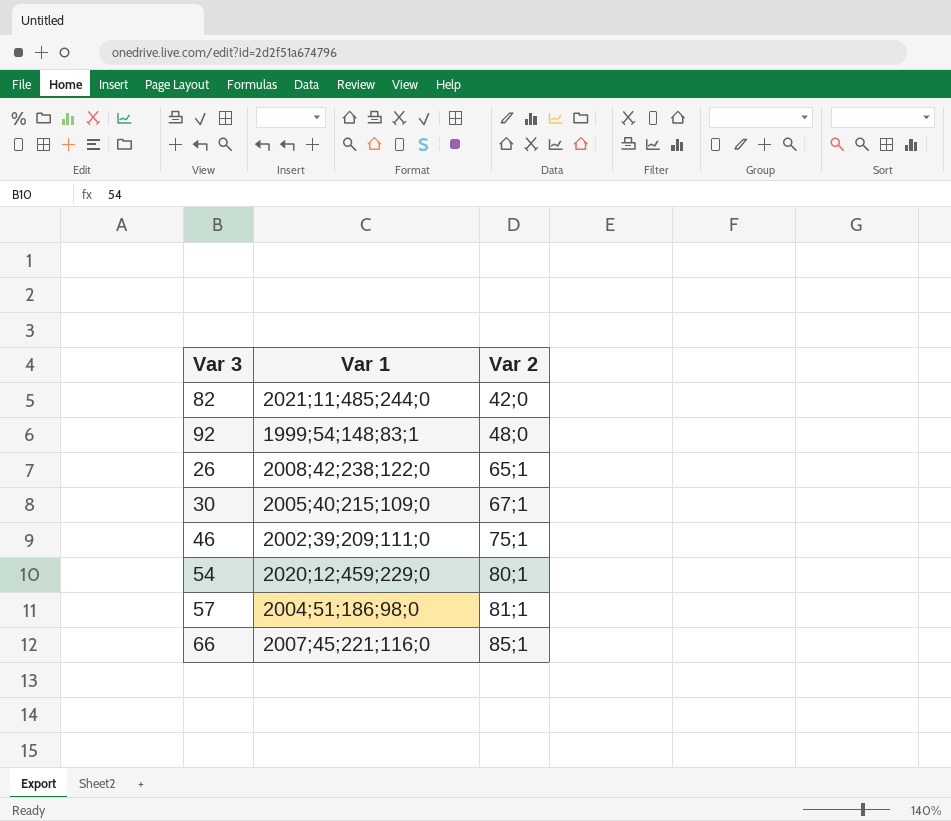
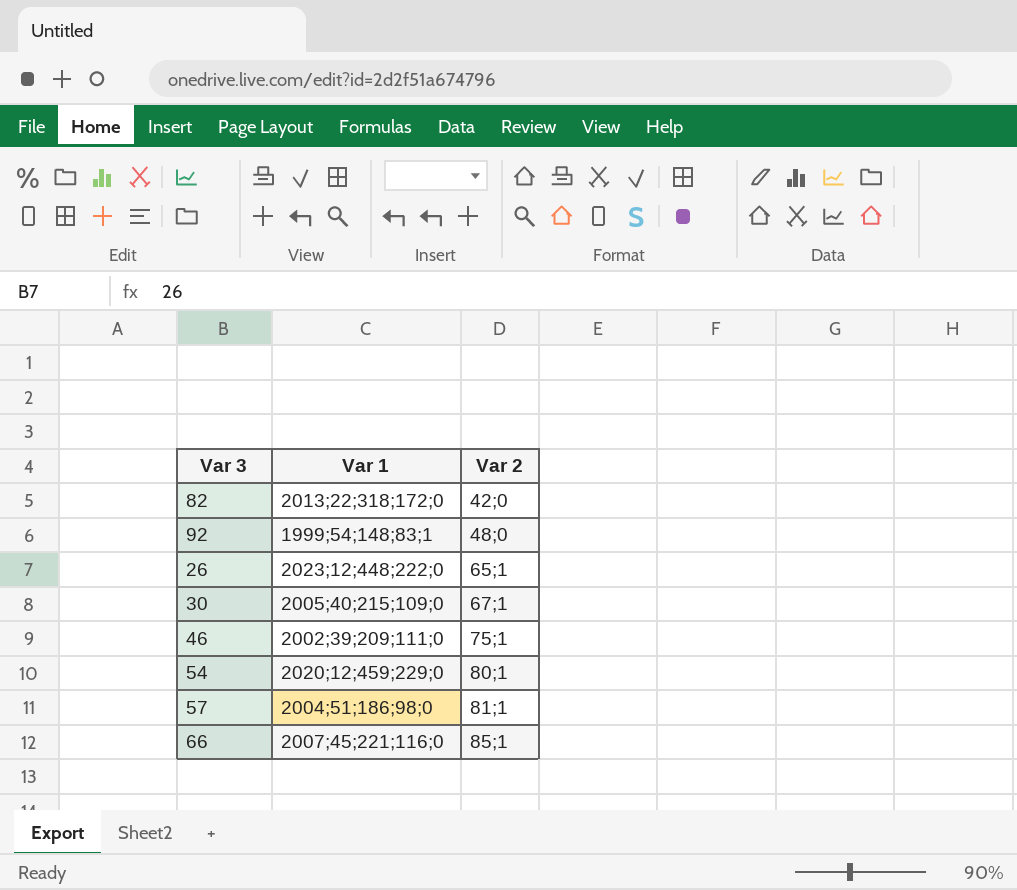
82 | Var 1: 2021;11;485;244;0 -> 2013;22;318;172;0
26 | Var 1: 2008;42;238;122;0 -> 2023;12;448;222;0

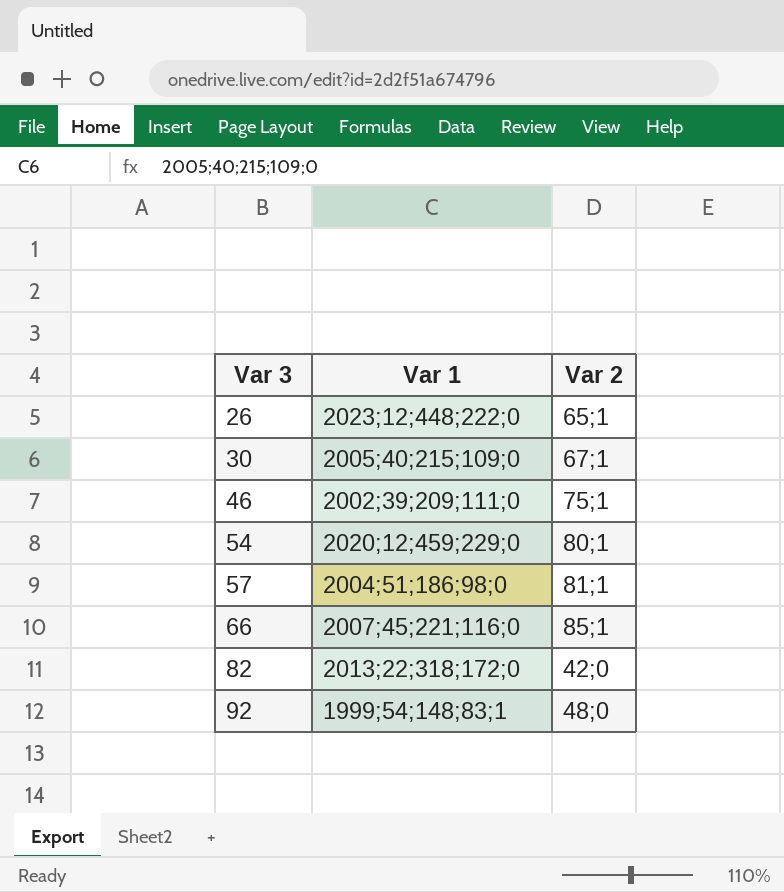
row order: Var 2 ascending -> Var 3 ascending

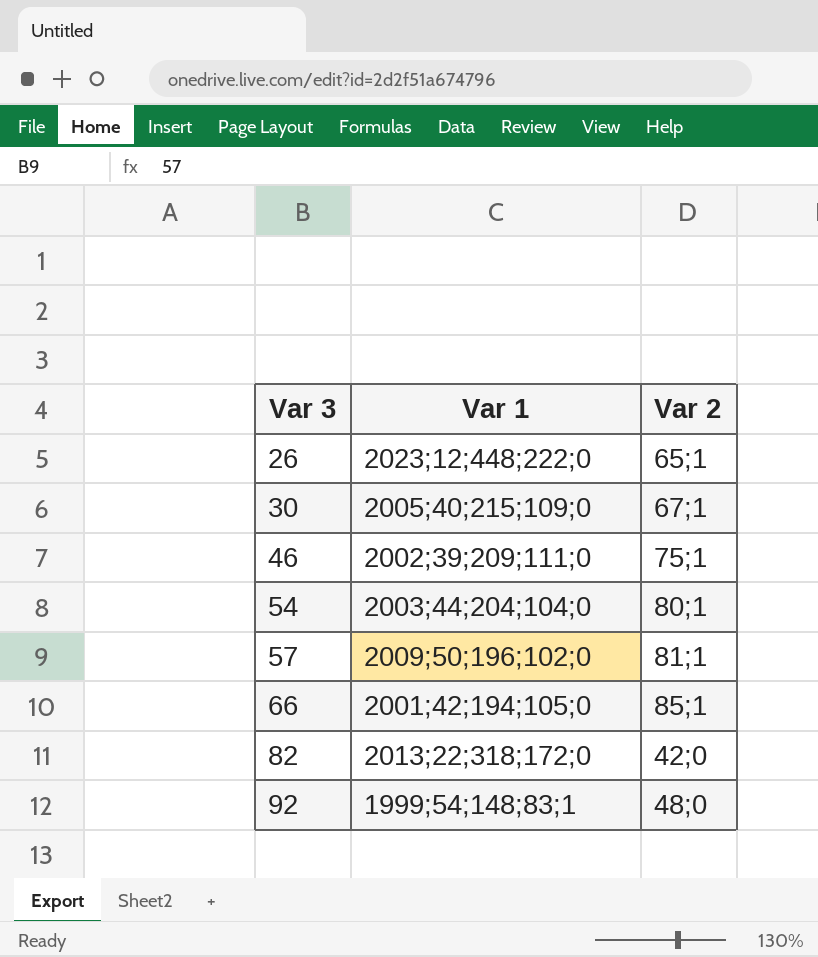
54 | Var 1: 2020;12;459;229;0 -> 2003;44;204;104;0
57 | Var 1: 2004;51;186;98;0 -> 2009;50;196;102;0
66 | Var 1: 2007;45;221;116;0 -> 2001;42;194;105;0

